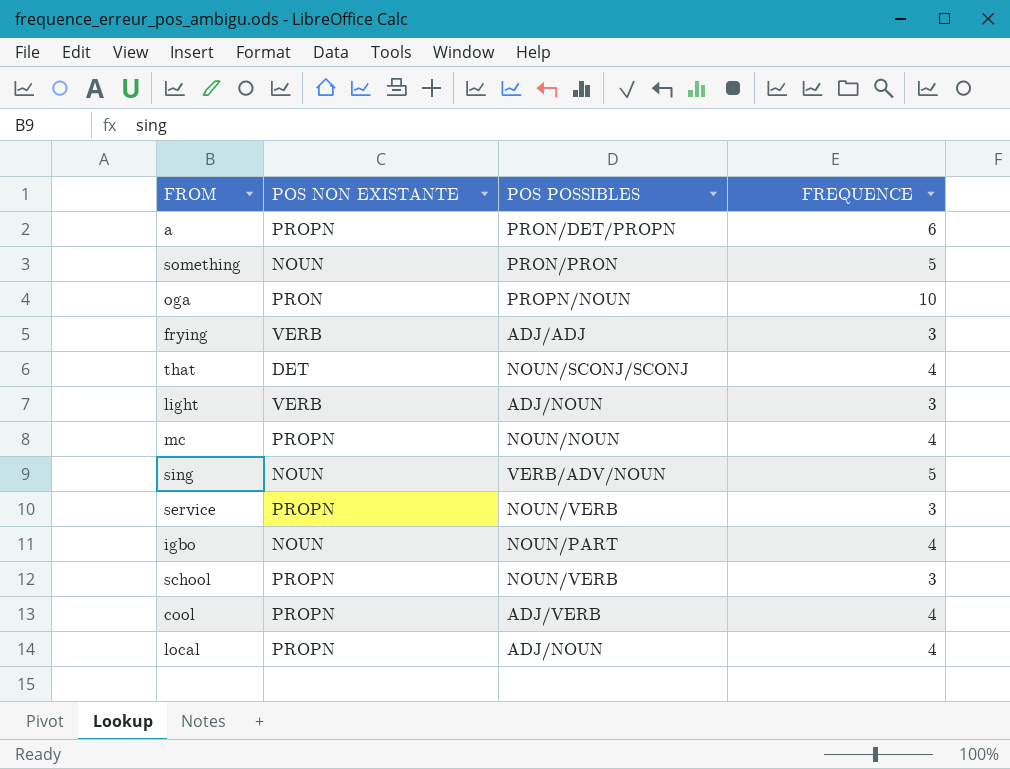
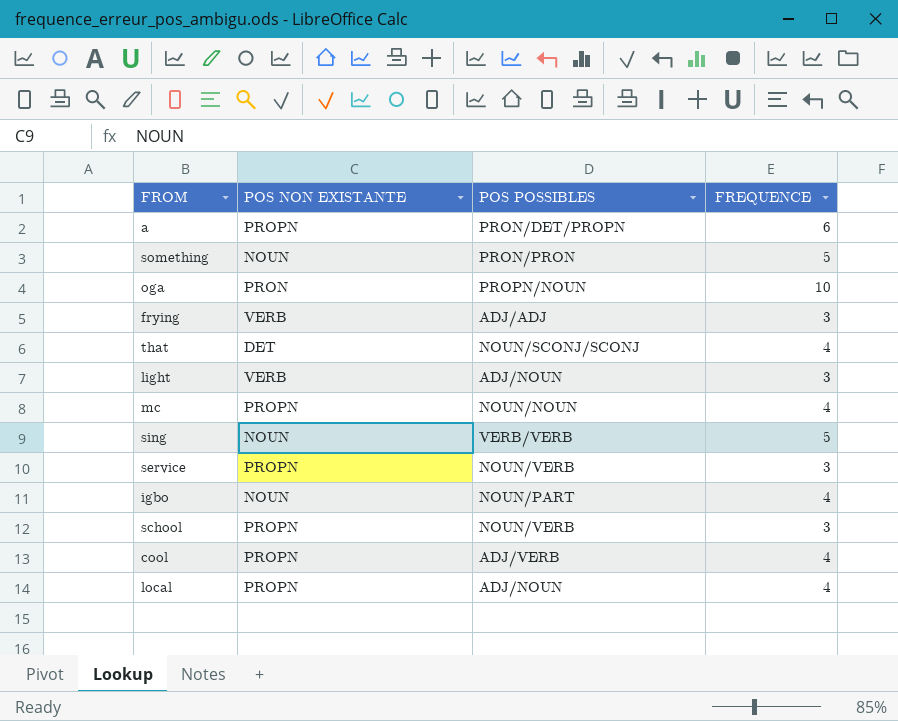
sing | POS POSSIBLES: VERB/ADV/NOUN -> VERB/VERB

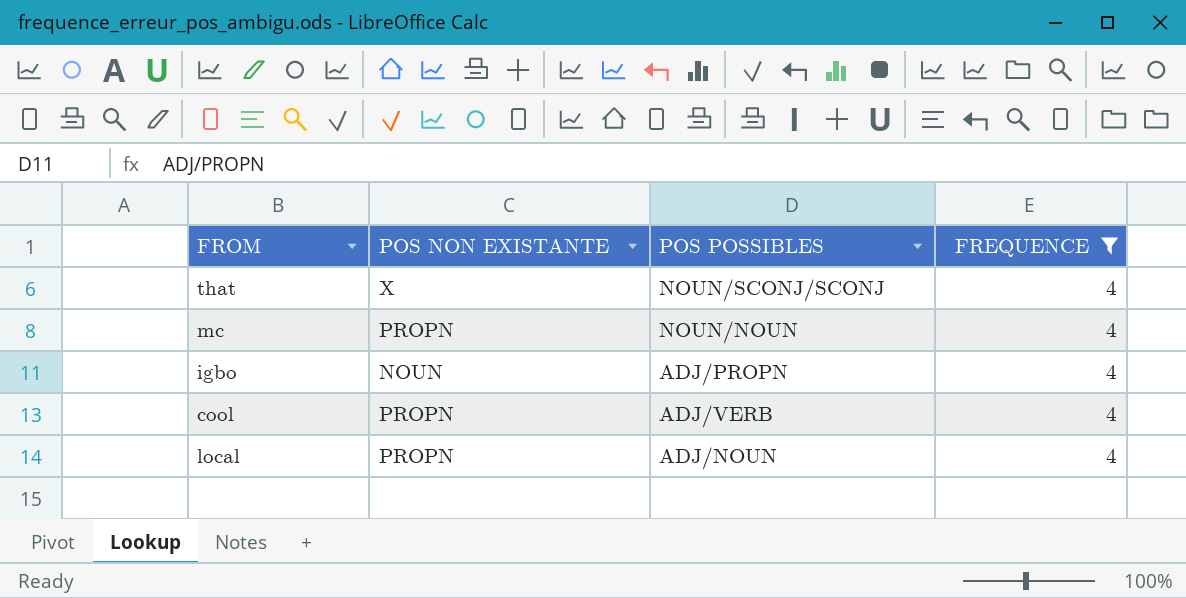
filter: none -> FREQUENCE = 4
that | POS NON EXISTANTE: DET -> X
igbo | POS POSSIBLES: NOUN/PART -> ADJ/PROPN

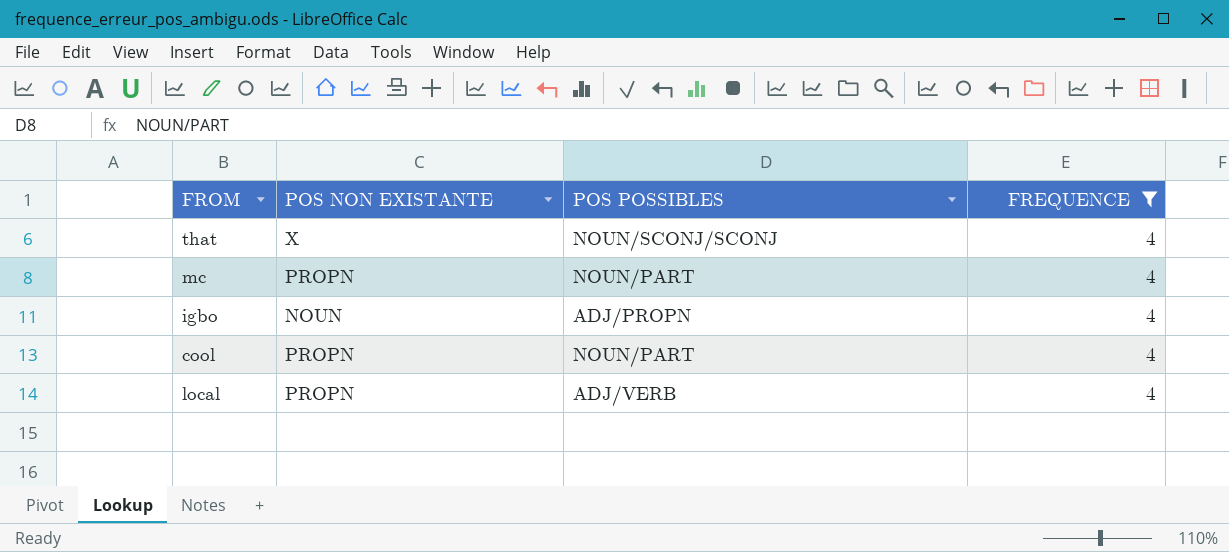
mc | POS POSSIBLES: NOUN/NOUN -> NOUN/PART
cool | POS POSSIBLES: ADJ/VERB -> NOUN/PART
local | POS POSSIBLES: ADJ/NOUN -> ADJ/VERB

